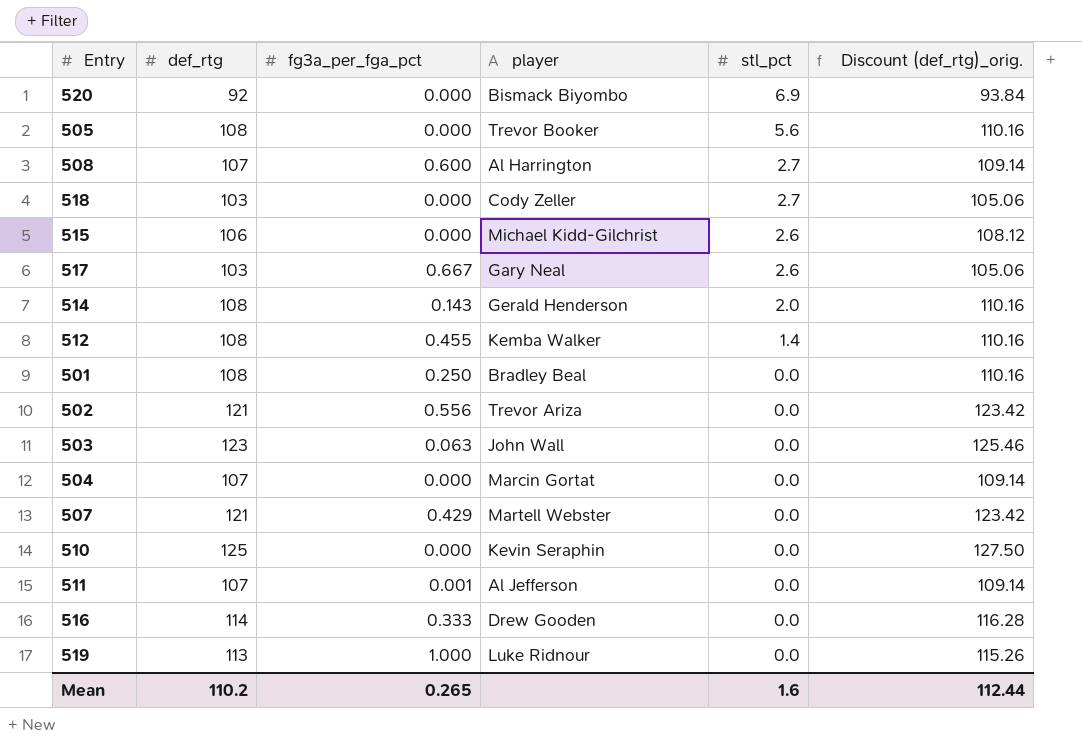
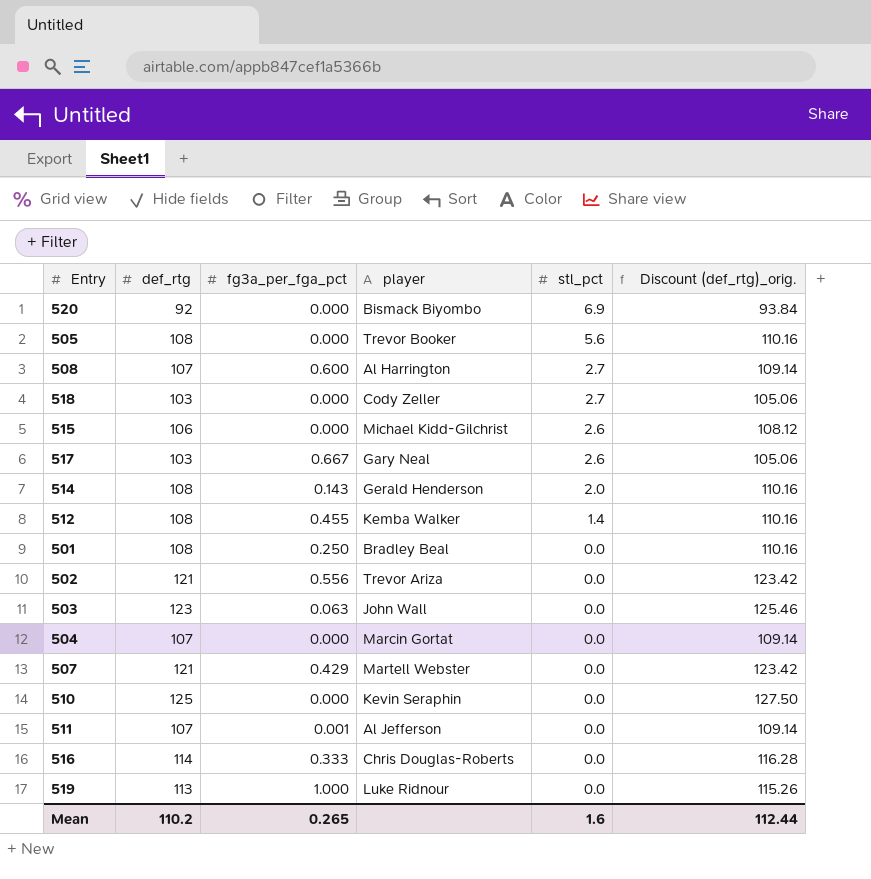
516 | player: Drew Gooden -> Chris Douglas-Roberts

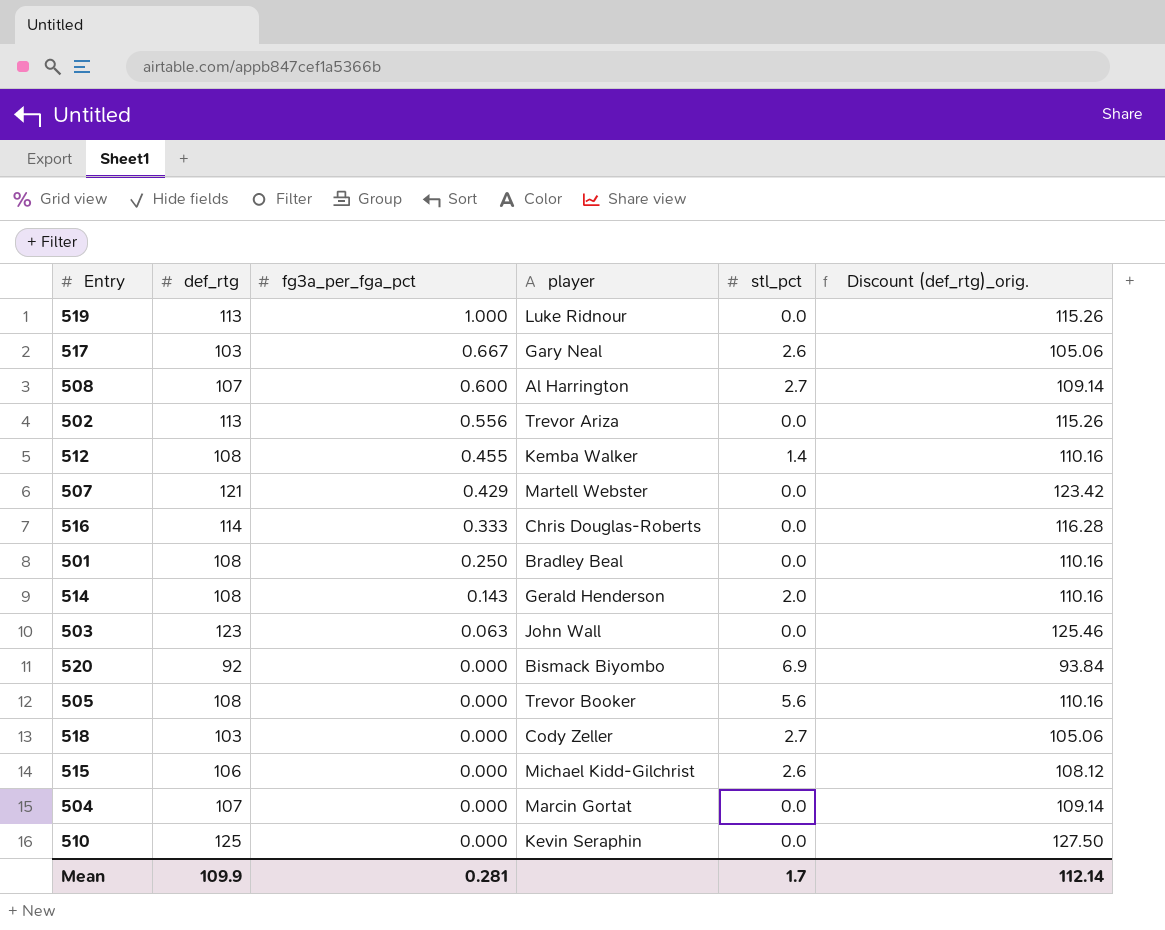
row order: stl_pct descending -> fg3a_per_fga_pct descending
row 511: 107 | 0.001 | Al Jefferson | 0.0 | 109.14 -> none
502 | def_rtg: 121 -> 113
502 | Discount (def_rtg)_orig.: 123.42 -> 115.26
Mean | def_rtg: 110.2 -> 109.9
Mean | fg3a_per_fga_pct: 0.265 -> 0.281
Mean | stl_pct: 1.6 -> 1.7
Mean | Discount (def_rtg)_orig.: 112.44 -> 112.14

